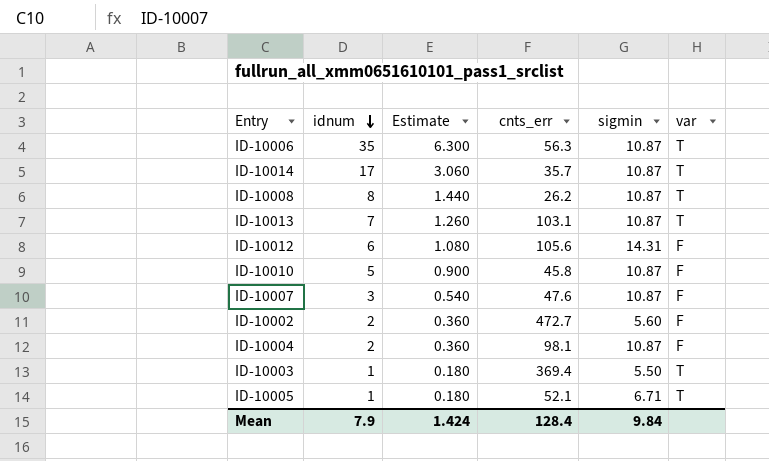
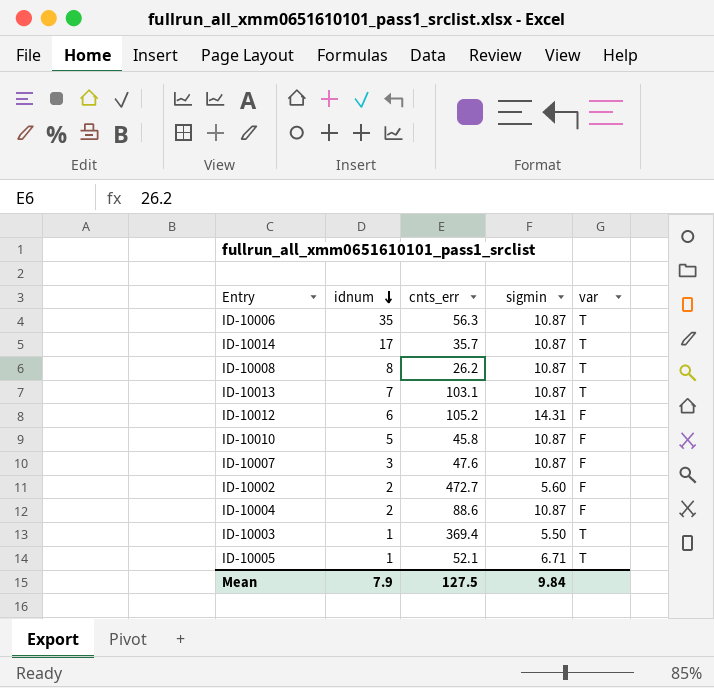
column Estimate | formula: [idnum] * 0.18 -> none
ID-10012 | cnts_err: 105.6 -> 105.2
ID-10004 | cnts_err: 98.1 -> 88.6
Mean | cnts_err: 128.4 -> 127.5

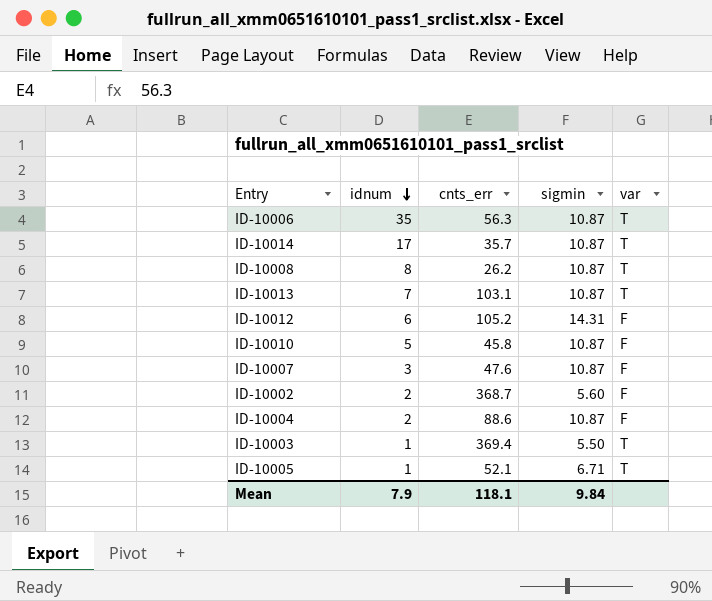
ID-10002 | cnts_err: 472.7 -> 368.7
Mean | cnts_err: 127.5 -> 118.1

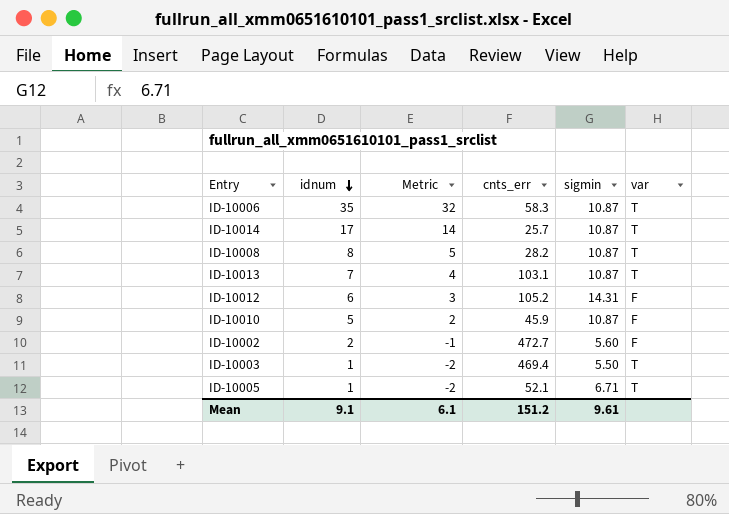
column Metric | formula: none -> [idnum] - 3
row ID-10007: 3 | 47.6 | 10.87 | F -> none
row ID-10004: 2 | 88.6 | 10.87 | F -> none
ID-10006 | cnts_err: 56.3 -> 58.3
ID-10014 | cnts_err: 35.7 -> 25.7
ID-10008 | cnts_err: 26.2 -> 28.2
ID-10010 | cnts_err: 45.8 -> 45.9
ID-10002 | cnts_err: 368.7 -> 472.7
ID-10003 | cnts_err: 369.4 -> 469.4
Mean | idnum: 7.9 -> 9.1
Mean | cnts_err: 118.1 -> 151.2
Mean | sigmin: 9.84 -> 9.61

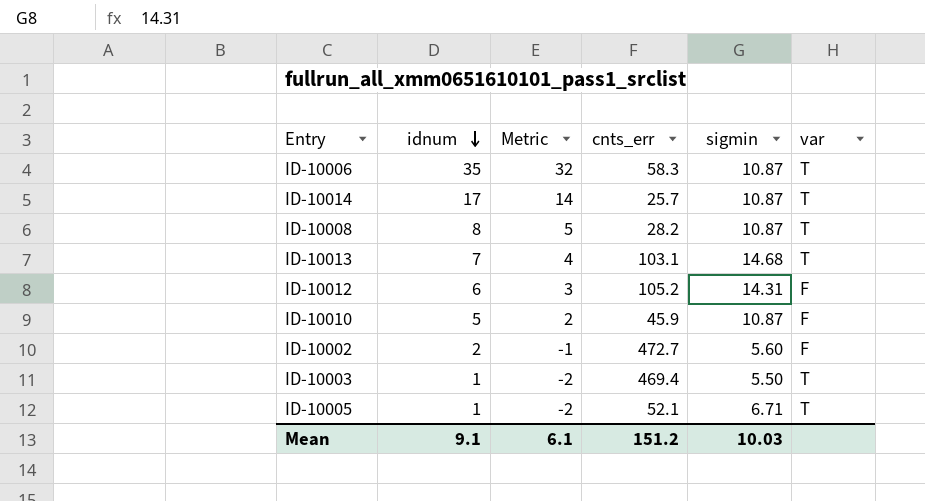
ID-10013 | sigmin: 10.87 -> 14.68
Mean | sigmin: 9.61 -> 10.03

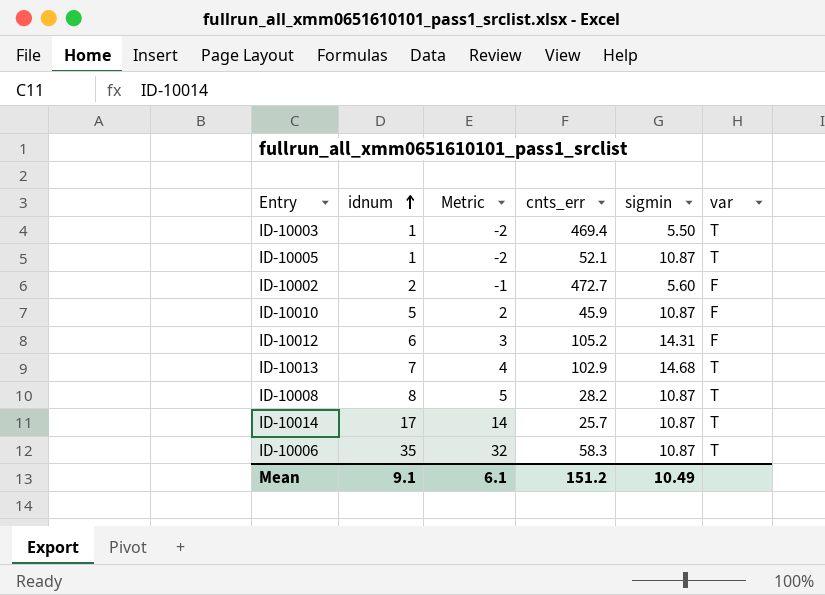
row order: idnum descending -> idnum ascending
ID-10005 | sigmin: 6.71 -> 10.87
ID-10013 | cnts_err: 103.1 -> 102.9
Mean | sigmin: 10.03 -> 10.49

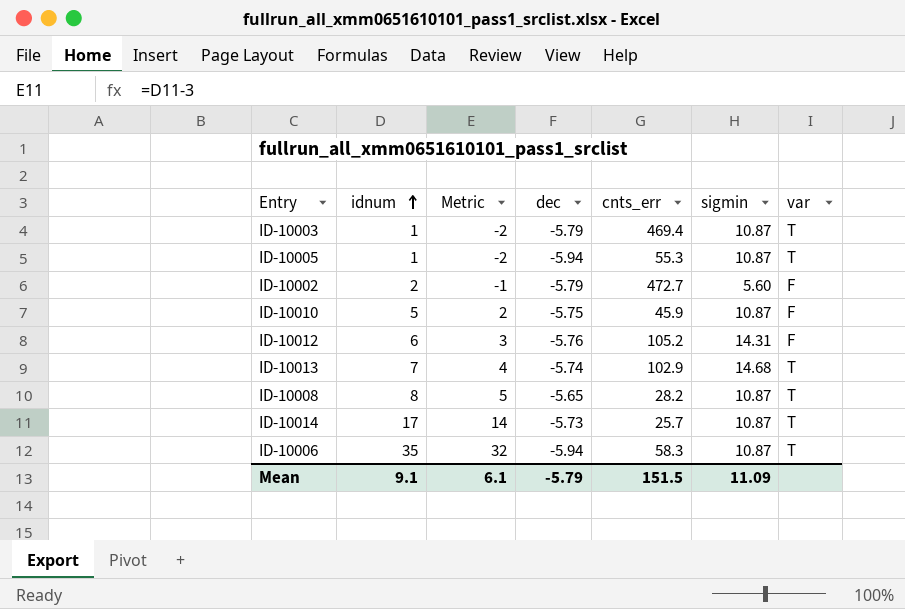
column dec | position: none -> 4
ID-10003 | sigmin: 5.50 -> 10.87
ID-10005 | cnts_err: 52.1 -> 55.3
Mean | cnts_err: 151.2 -> 151.5
Mean | sigmin: 10.49 -> 11.09

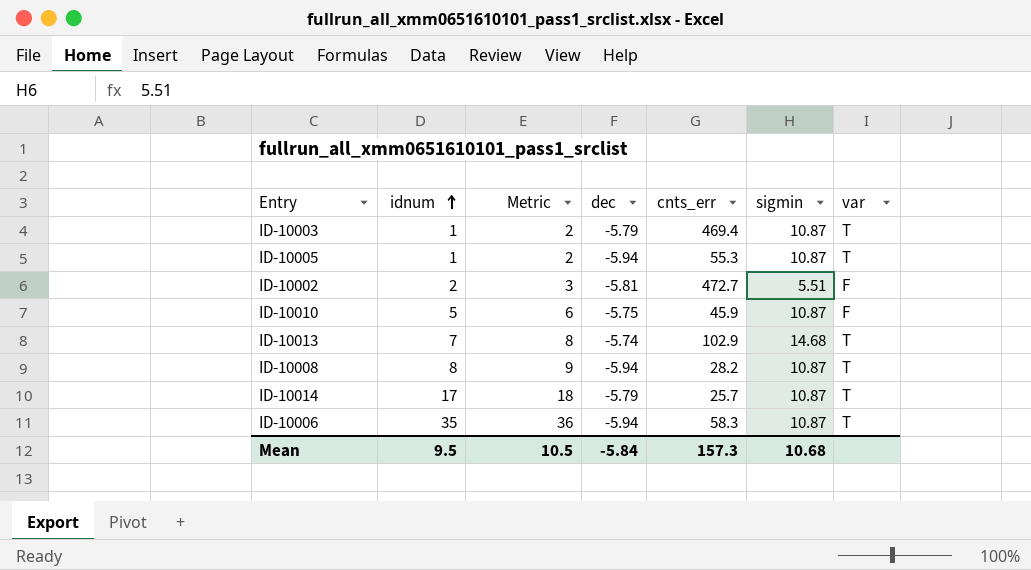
column Metric | formula: [idnum] - 3 -> [idnum] + 1
row ID-10012: 6 | 3 | -5.76 | 105.2 | 14.31 | F -> none
ID-10002 | dec: -5.79 -> -5.81
ID-10002 | sigmin: 5.60 -> 5.51
ID-10008 | dec: -5.65 -> -5.94
ID-10014 | dec: -5.73 -> -5.79
Mean | idnum: 9.1 -> 9.5
Mean | Metric: 6.1 -> 10.5
Mean | dec: -5.79 -> -5.84
Mean | cnts_err: 151.5 -> 157.3
Mean | sigmin: 11.09 -> 10.68

